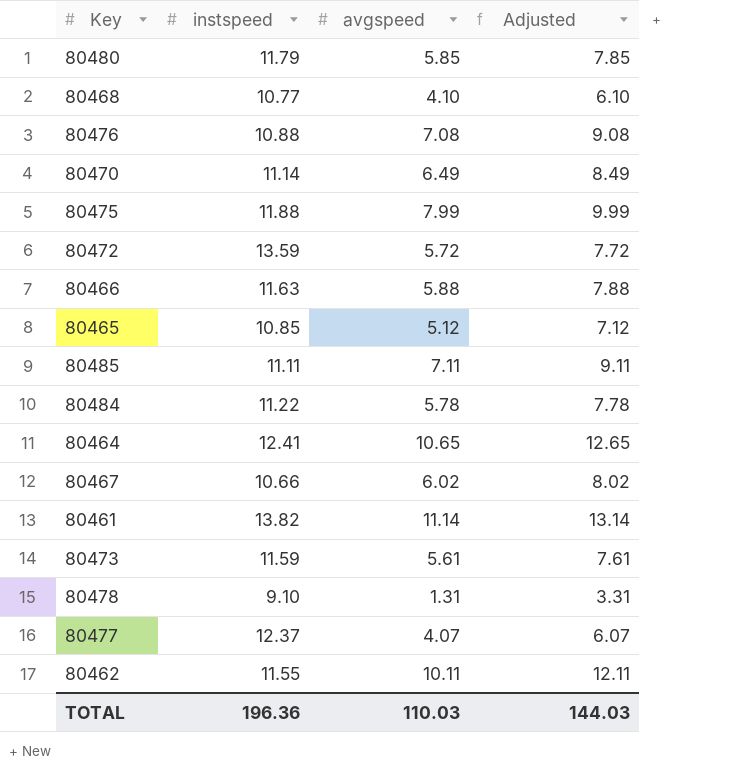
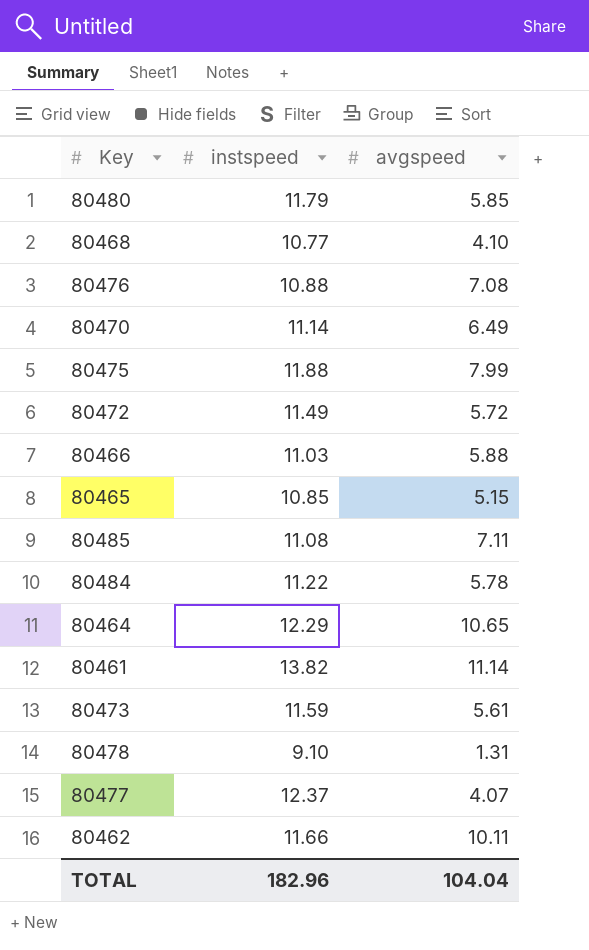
column Adjusted | formula: [avgspeed] + 2 -> none
row 80467: 10.66 | 6.02 | 8.02 -> none
80472 | instspeed: 13.59 -> 11.49
80466 | instspeed: 11.63 -> 11.03
80465 | avgspeed: 5.12 -> 5.15
80485 | instspeed: 11.11 -> 11.08
80464 | instspeed: 12.41 -> 12.29
80462 | instspeed: 11.55 -> 11.66
TOTAL | instspeed: 196.36 -> 182.96
TOTAL | avgspeed: 110.03 -> 104.04

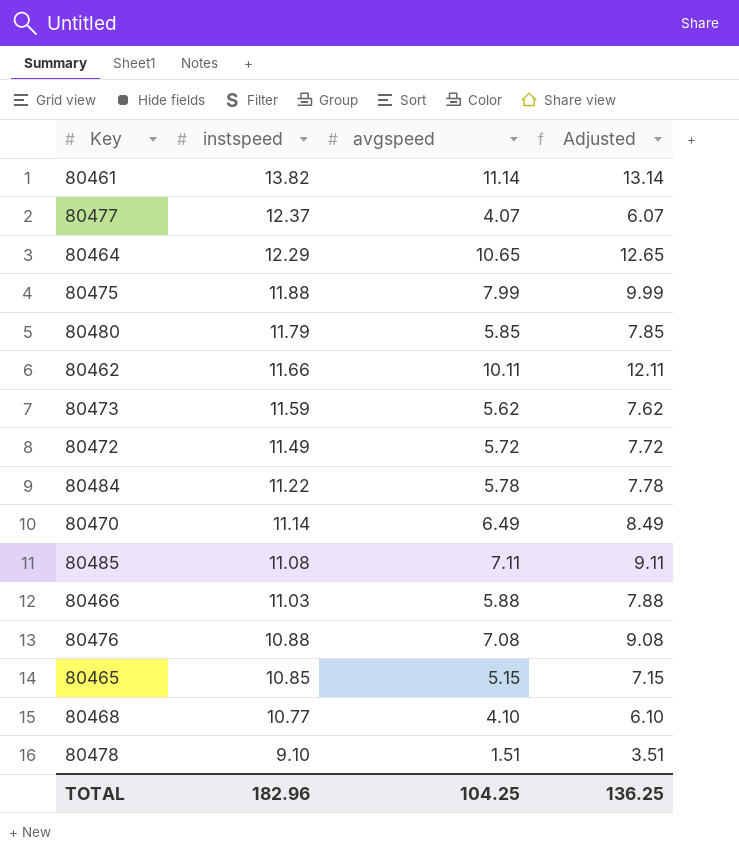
row order: none -> instspeed descending
column Adjusted | formula: none -> [avgspeed] + 2
80473 | avgspeed: 5.61 -> 5.62
80478 | avgspeed: 1.31 -> 1.51
TOTAL | avgspeed: 104.04 -> 104.25

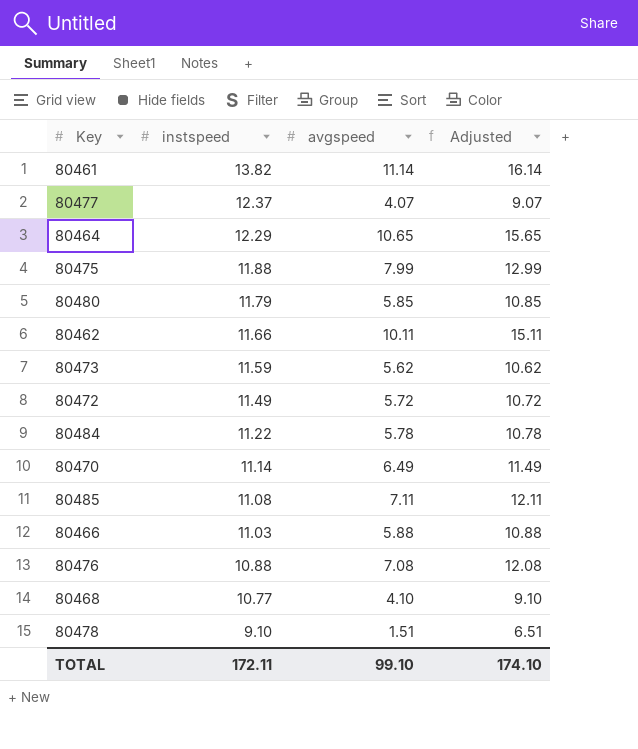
column Adjusted | formula: [avgspeed] + 2 -> [avgspeed] + 5
row 80465: 10.85 | 5.15 | 7.15 -> none
TOTAL | instspeed: 182.96 -> 172.11
TOTAL | avgspeed: 104.25 -> 99.10
TOTAL | Adjusted: 136.25 -> 174.10

